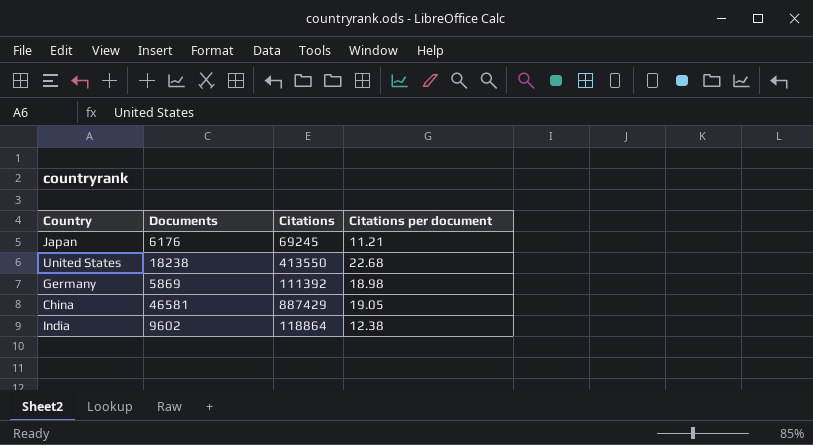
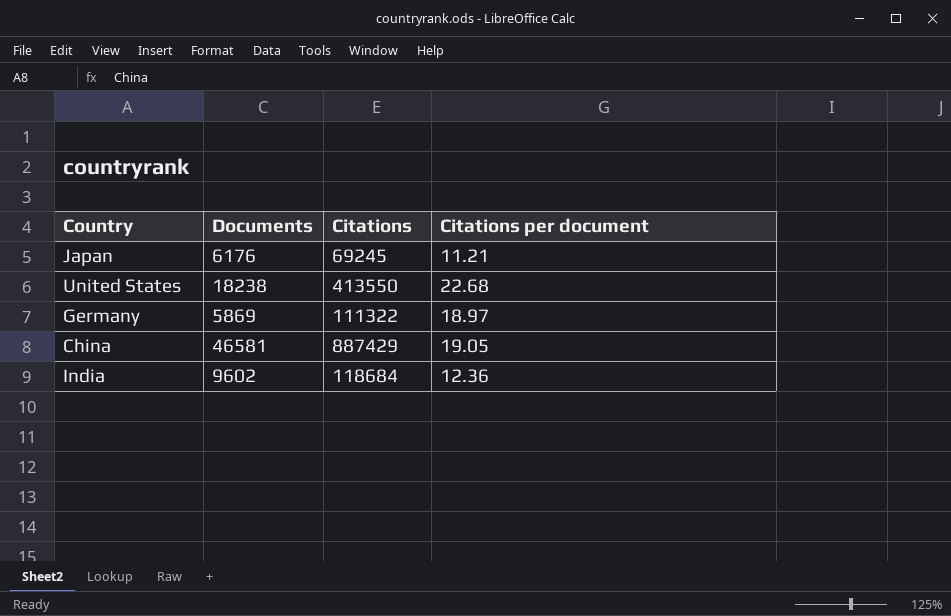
Germany | Citations: 111392 -> 111322
Germany | Citations per document: 18.98 -> 18.97
India | Citations: 118864 -> 118684
India | Citations per document: 12.38 -> 12.36

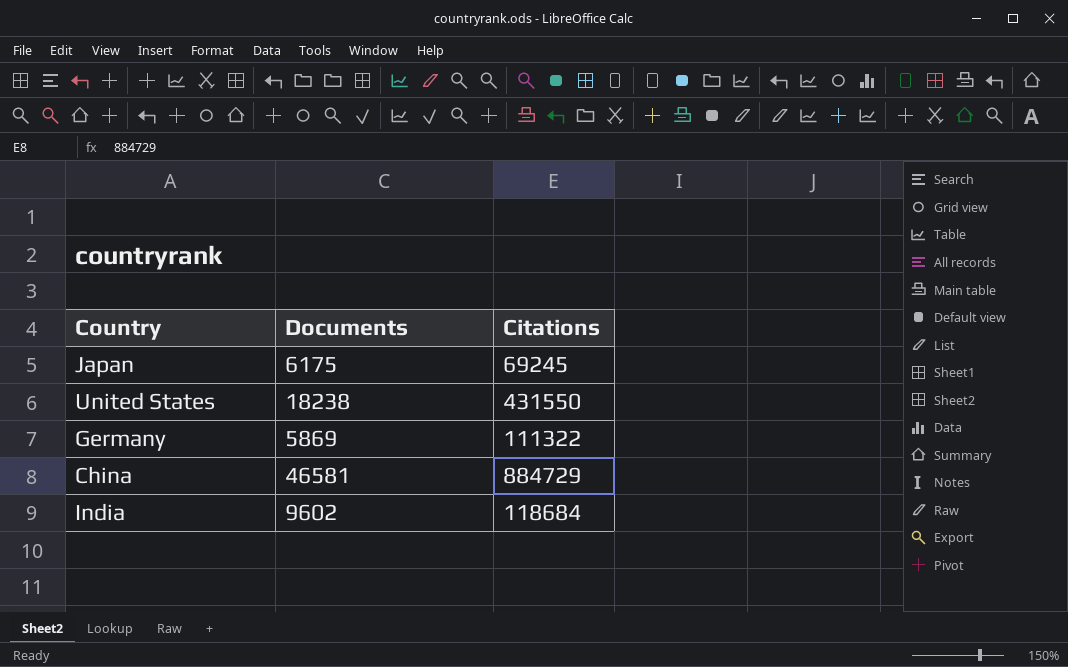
column Citations per document | formula: [Citations] / [Documents] -> none
Japan | Documents: 6176 -> 6175
United States | Citations: 413550 -> 431550
China | Citations: 887429 -> 884729

